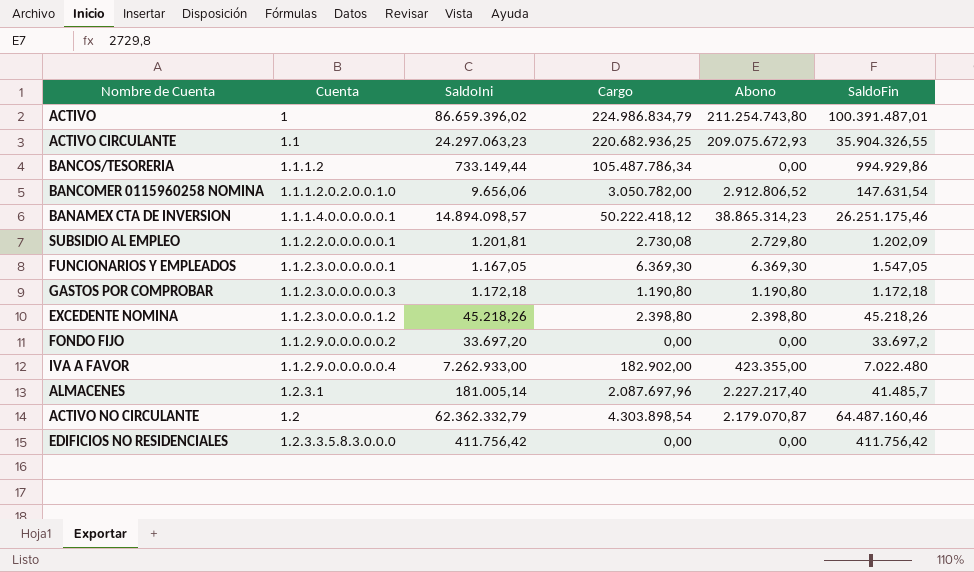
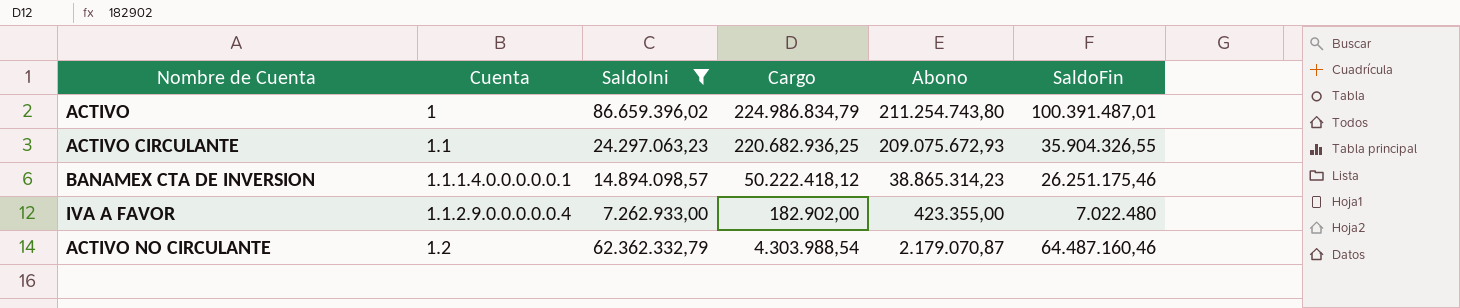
filter: none -> SaldoIni >= 7.262.933,00
ACTIVO NO CIRCULANTE | Cargo: 4.303.898,54 -> 4.303.988,54

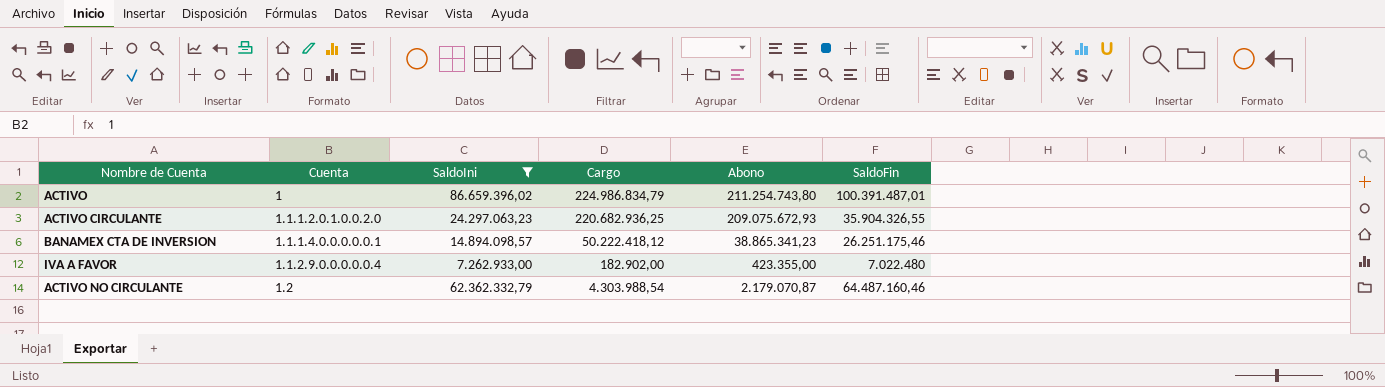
ACTIVO CIRCULANTE | Cuenta: 1.1 -> 1.1.1.2.0.1.0.0.2.0
BANAMEX CTA DE INVERSION | Abono: 38.865.314,23 -> 38.865.341,23

